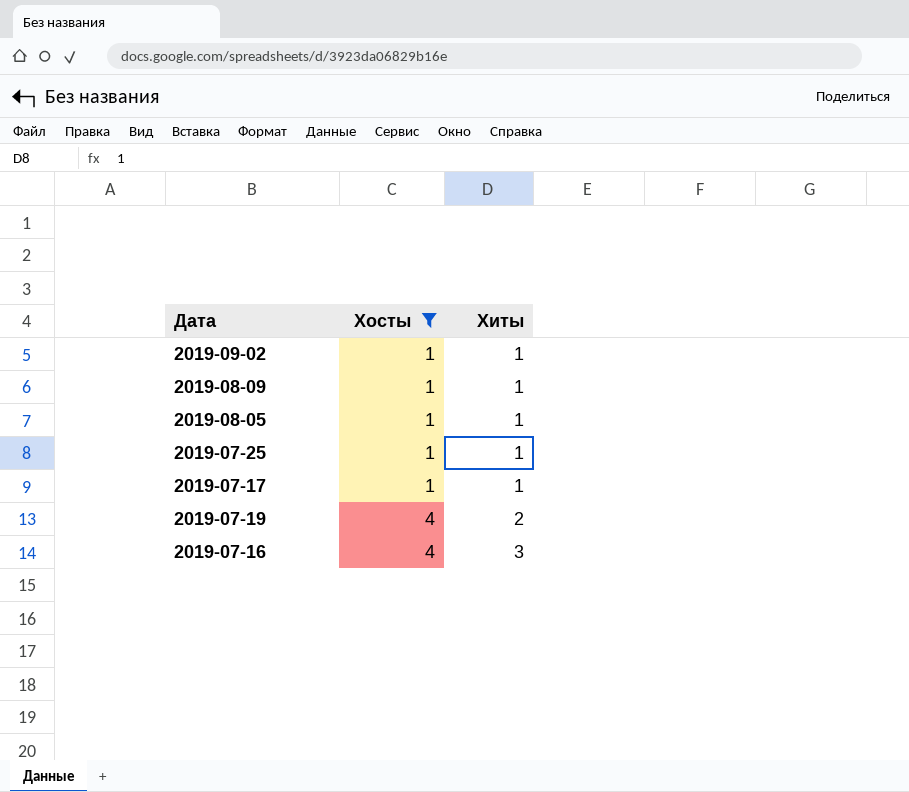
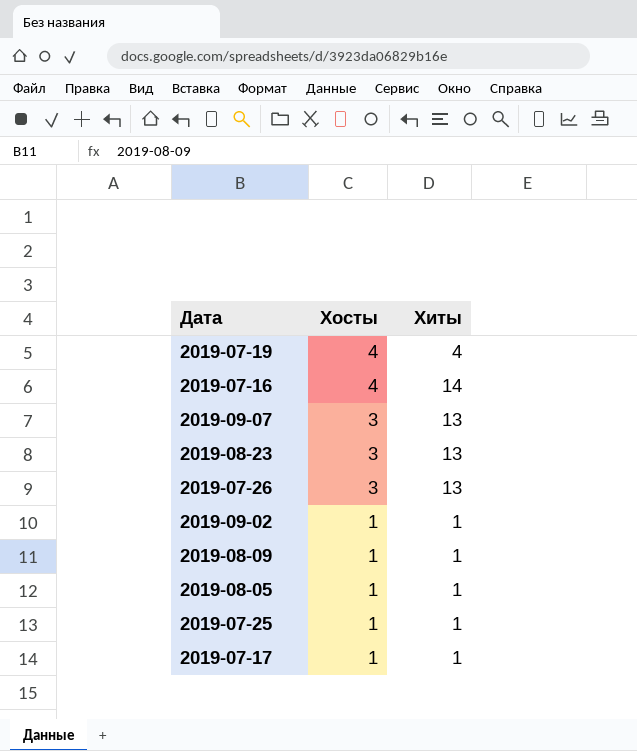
filter: Хосты != 3 -> none
row order: Хосты ascending -> Хосты descending
2019-07-19 | Хиты: 2 -> 4
2019-07-16 | Хиты: 3 -> 14

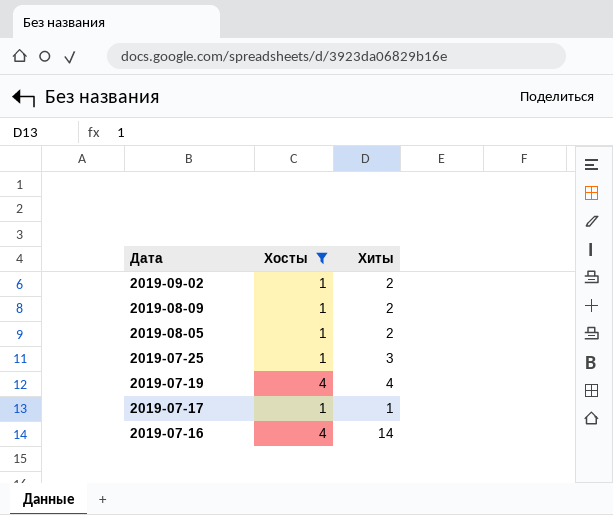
filter: none -> Хосты != 3
row order: Хосты descending -> Дата descending
2019-09-02 | Хиты: 1 -> 2
2019-08-09 | Хиты: 1 -> 2
2019-08-05 | Хиты: 1 -> 2
2019-07-25 | Хиты: 1 -> 3

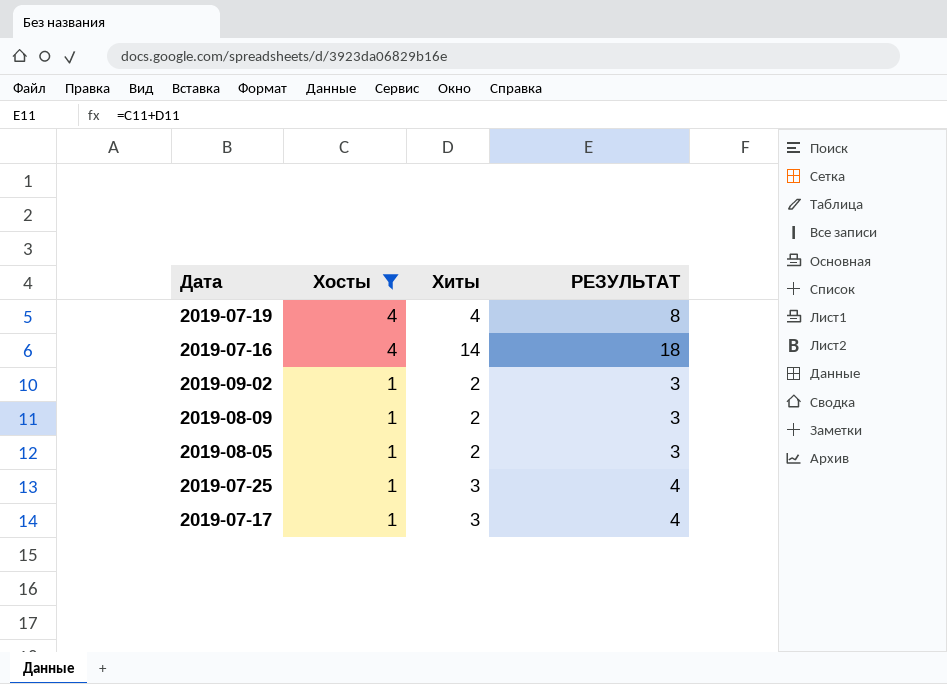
row order: Дата descending -> Хосты descending
column РЕЗУЛЬТАТ | formula: none -> [Хосты] + [Хиты]
2019-07-17 | Хиты: 1 -> 3

